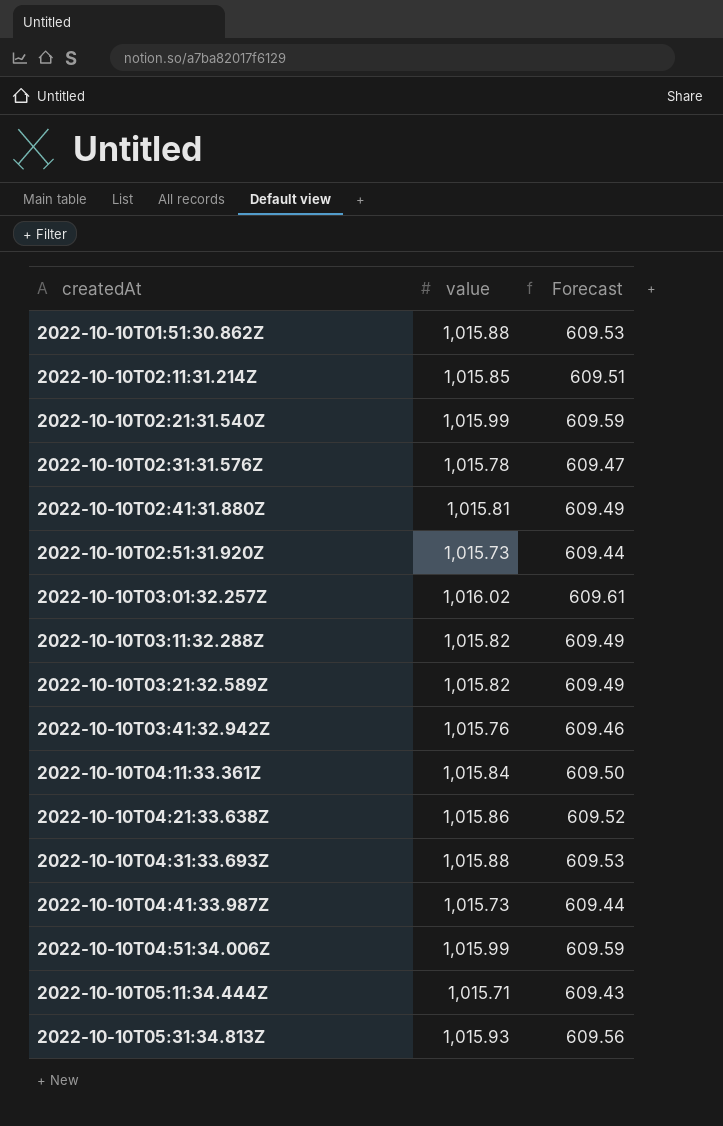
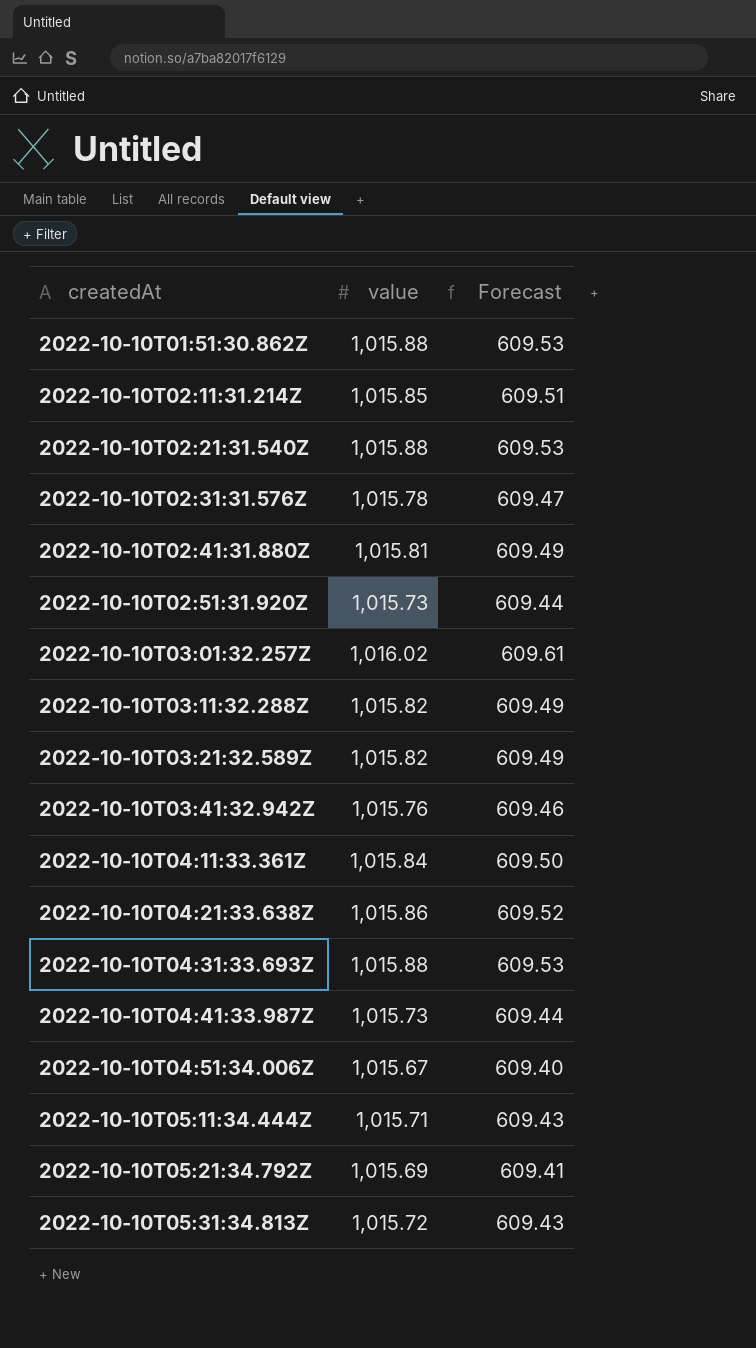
2022-10-10T02:21:31.540Z | value: 1,015.99 -> 1,015.88
2022-10-10T02:21:31.540Z | Forecast: 609.59 -> 609.53
2022-10-10T04:51:34.006Z | value: 1,015.99 -> 1,015.67
2022-10-10T04:51:34.006Z | Forecast: 609.59 -> 609.40
row 2022-10-10T05:21:34.792Z: none -> 1,015.69 | 609.41
2022-10-10T05:31:34.813Z | value: 1,015.93 -> 1,015.72
2022-10-10T05:31:34.813Z | Forecast: 609.56 -> 609.43

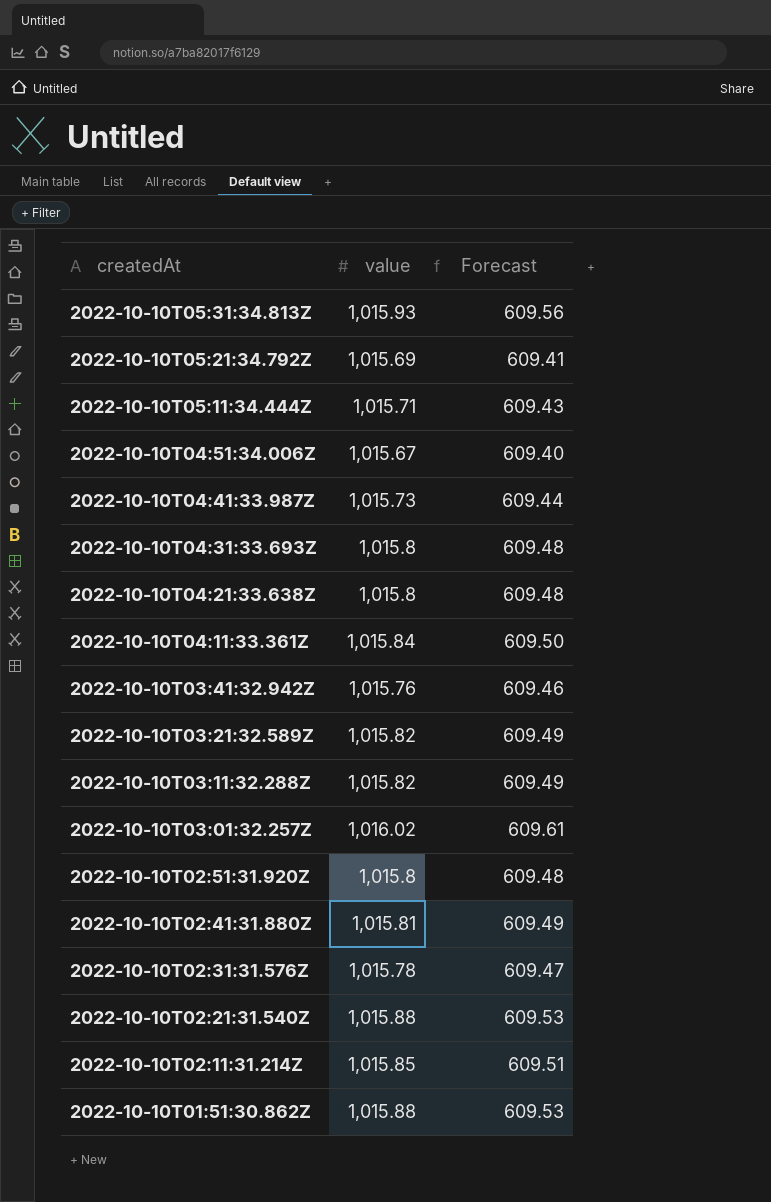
row order: createdAt ascending -> createdAt descending
2022-10-10T05:31:34.813Z | value: 1,015.72 -> 1,015.93
2022-10-10T05:31:34.813Z | Forecast: 609.43 -> 609.56
2022-10-10T04:31:33.693Z | value: 1,015.88 -> 1,015.8
2022-10-10T04:31:33.693Z | Forecast: 609.53 -> 609.48
2022-10-10T04:21:33.638Z | value: 1,015.86 -> 1,015.8
2022-10-10T04:21:33.638Z | Forecast: 609.52 -> 609.48
2022-10-10T02:51:31.920Z | value: 1,015.73 -> 1,015.8
2022-10-10T02:51:31.920Z | Forecast: 609.44 -> 609.48

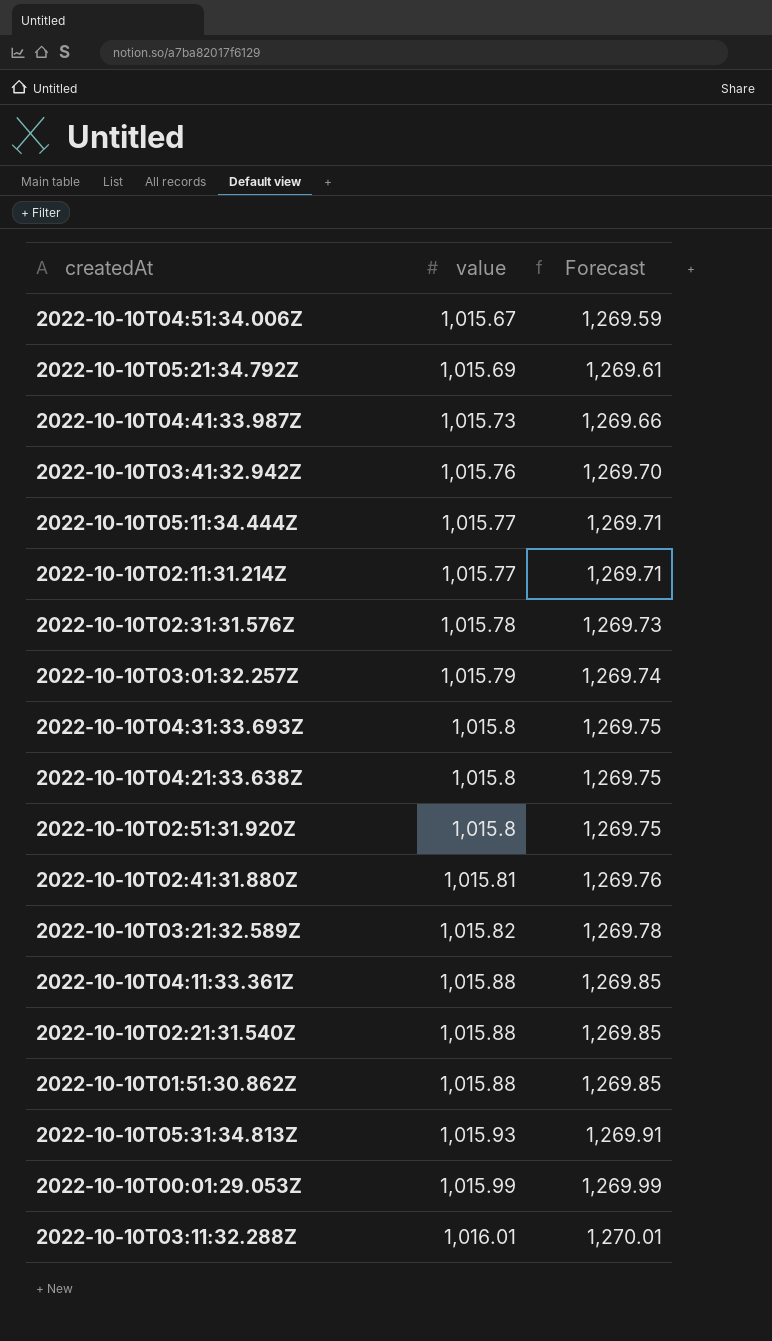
row order: createdAt descending -> value ascending
column Forecast | formula: [value] * 0.6 -> [value] * 1.25
2022-10-10T05:11:34.444Z | value: 1,015.71 -> 1,015.77
2022-10-10T02:11:31.214Z | value: 1,015.85 -> 1,015.77
2022-10-10T03:01:32.257Z | value: 1,016.02 -> 1,015.79
2022-10-10T04:11:33.361Z | value: 1,015.84 -> 1,015.88
row 2022-10-10T00:01:29.053Z: none -> 1,015.99 | 1,269.99
2022-10-10T03:11:32.288Z | value: 1,015.82 -> 1,016.01

